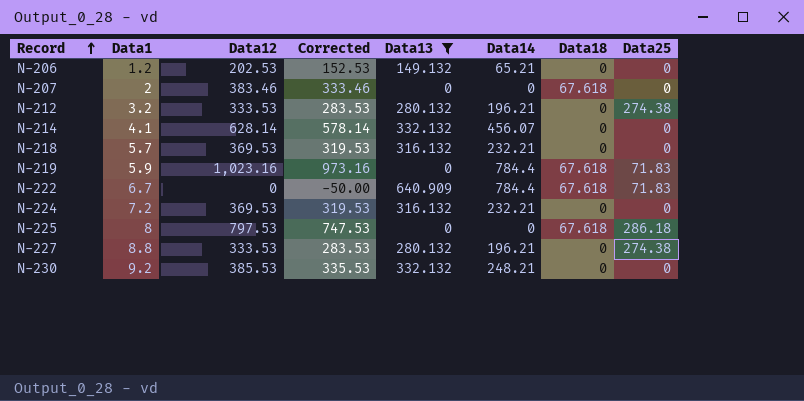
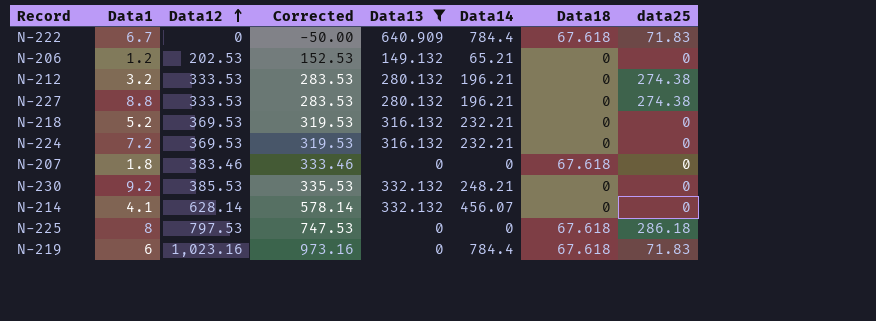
row order: Record ascending -> Data12 ascending
column name: Data25 -> data25
N-218 | Data1: 5.7 -> 5.2
N-207 | Data1: 2 -> 1.8
N-219 | Data1: 5.9 -> 6

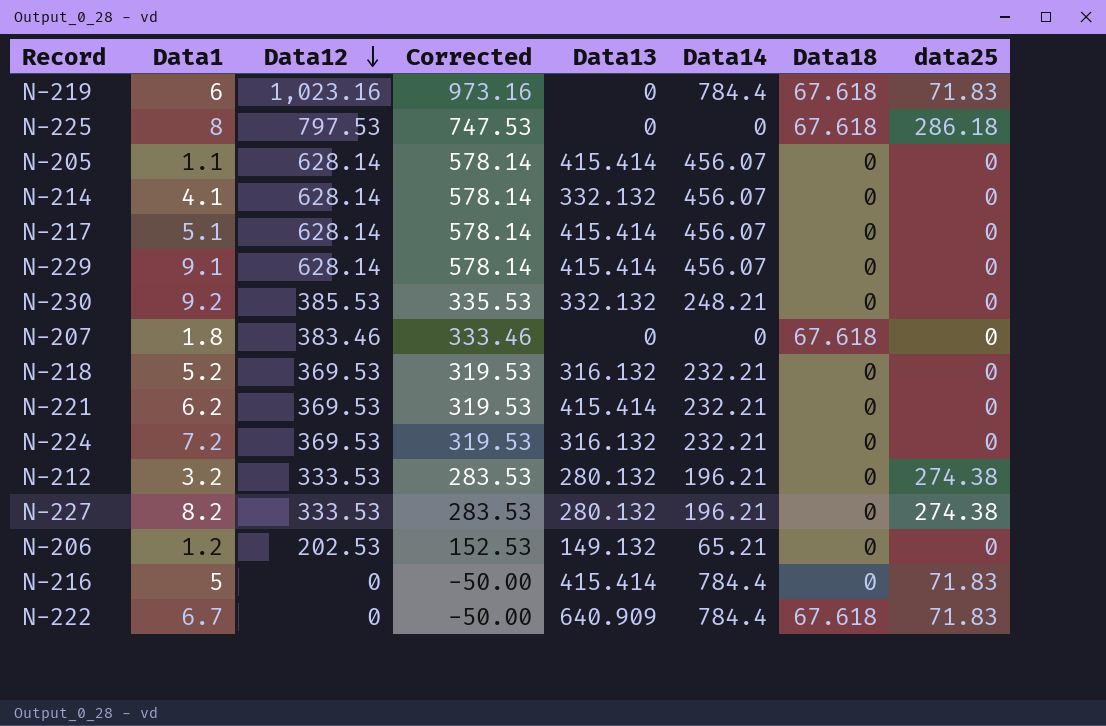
filter: Data13 != 415.414 -> none
row order: Data12 ascending -> Data12 descending
N-227 | Data1: 8.8 -> 8.2

